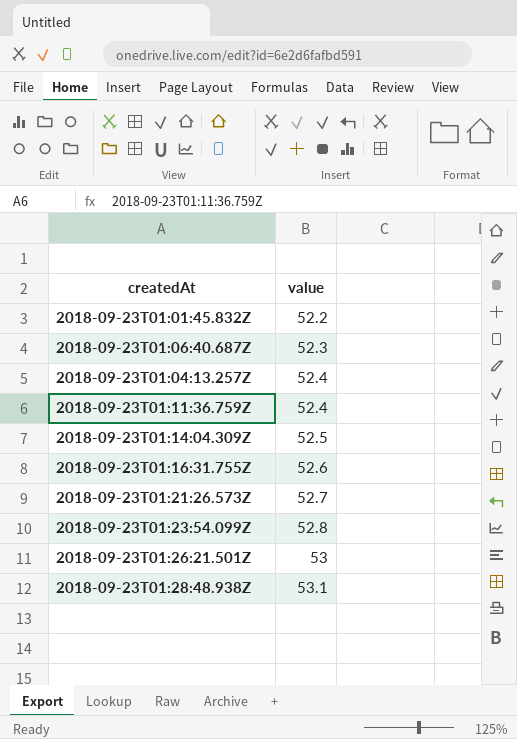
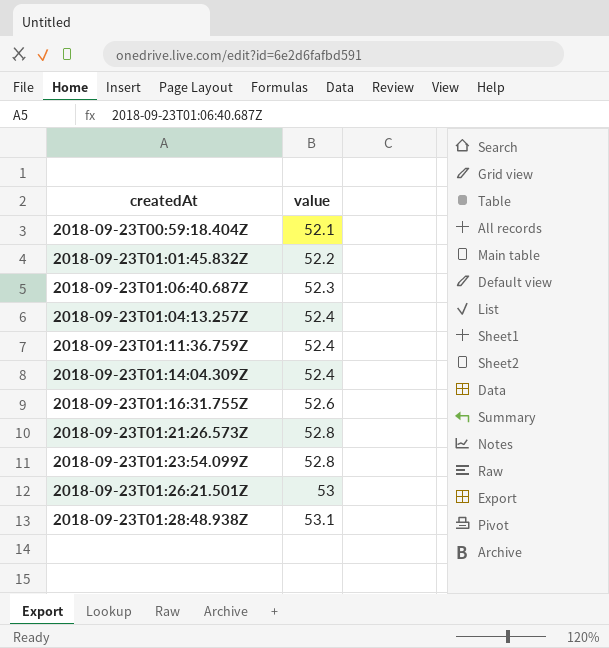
row 2018-09-23T00:59:18.404Z: none -> 52.1
2018-09-23T01:14:04.309Z | value: 52.5 -> 52.4
2018-09-23T01:21:26.573Z | value: 52.7 -> 52.8

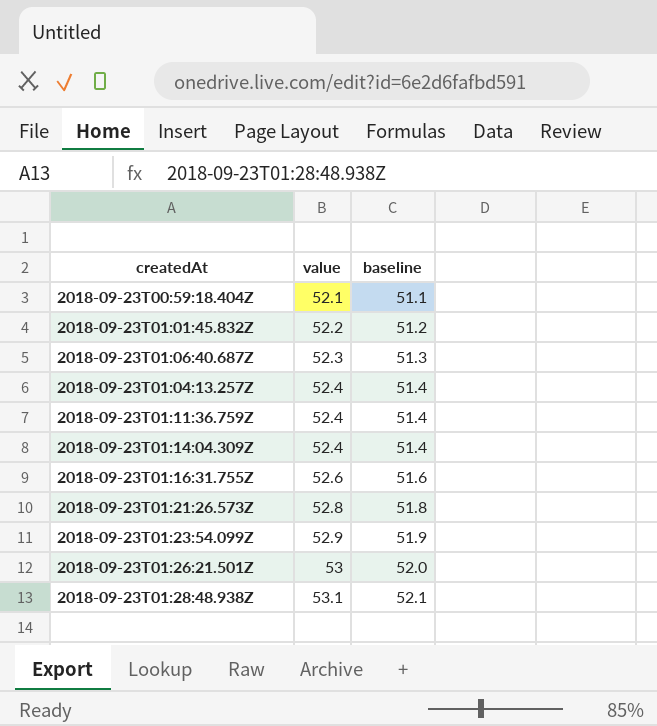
column baseline | formula: none -> [value] - 1
2018-09-23T01:23:54.099Z | value: 52.8 -> 52.9

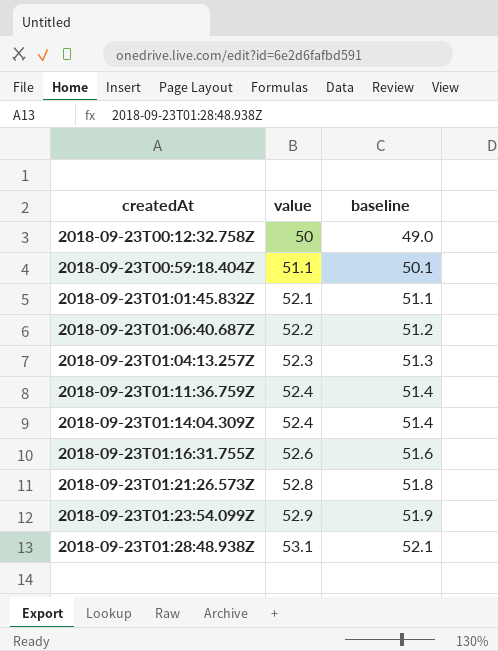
row 2018-09-23T01:26:21.501Z: 53 | 52.0 -> none
row 2018-09-23T00:12:32.758Z: none -> 50 | 49.0
2018-09-23T00:59:18.404Z | value: 52.1 -> 51.1
2018-09-23T00:59:18.404Z | baseline: 51.1 -> 50.1
2018-09-23T01:01:45.832Z | value: 52.2 -> 52.1
2018-09-23T01:01:45.832Z | baseline: 51.2 -> 51.1
2018-09-23T01:06:40.687Z | value: 52.3 -> 52.2
2018-09-23T01:06:40.687Z | baseline: 51.3 -> 51.2
2018-09-23T01:04:13.257Z | value: 52.4 -> 52.3
2018-09-23T01:04:13.257Z | baseline: 51.4 -> 51.3

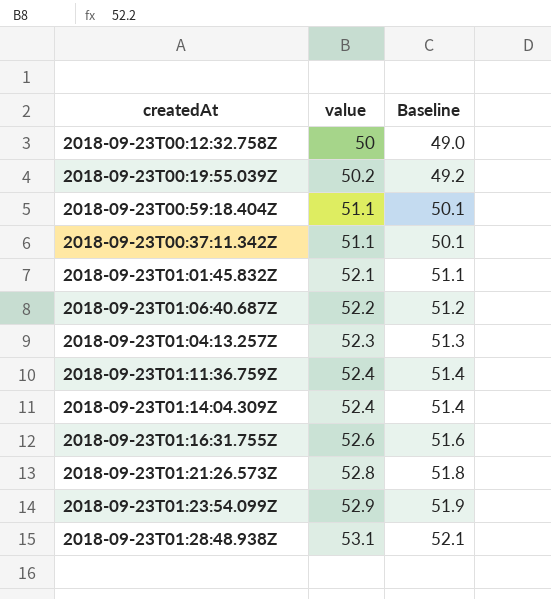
column name: baseline -> Baseline
row 2018-09-23T00:19:55.039Z: none -> 50.2 | 49.2
row 2018-09-23T00:37:11.342Z: none -> 51.1 | 50.1

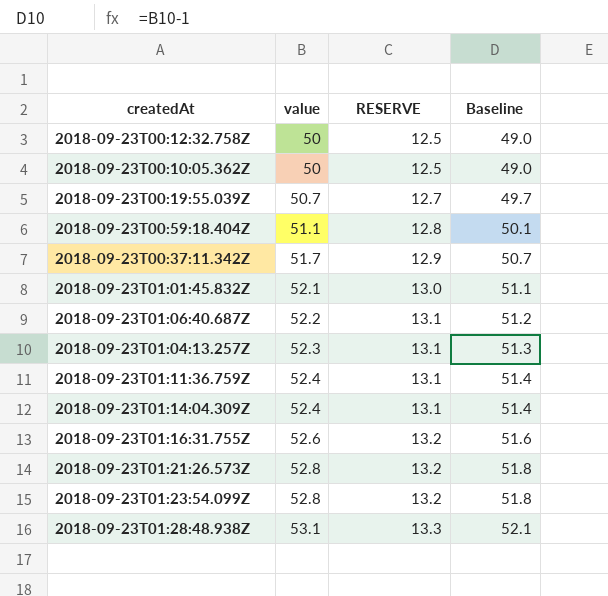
column RESERVE | formula: none -> [value] * 0.25
row 2018-09-23T00:10:05.362Z: none -> 50 | 12.5 | 49.0
2018-09-23T00:19:55.039Z | value: 50.2 -> 50.7
2018-09-23T00:19:55.039Z | Baseline: 49.2 -> 49.7
2018-09-23T00:37:11.342Z | value: 51.1 -> 51.7
2018-09-23T00:37:11.342Z | Baseline: 50.1 -> 50.7
2018-09-23T01:23:54.099Z | value: 52.9 -> 52.8
2018-09-23T01:23:54.099Z | Baseline: 51.9 -> 51.8

